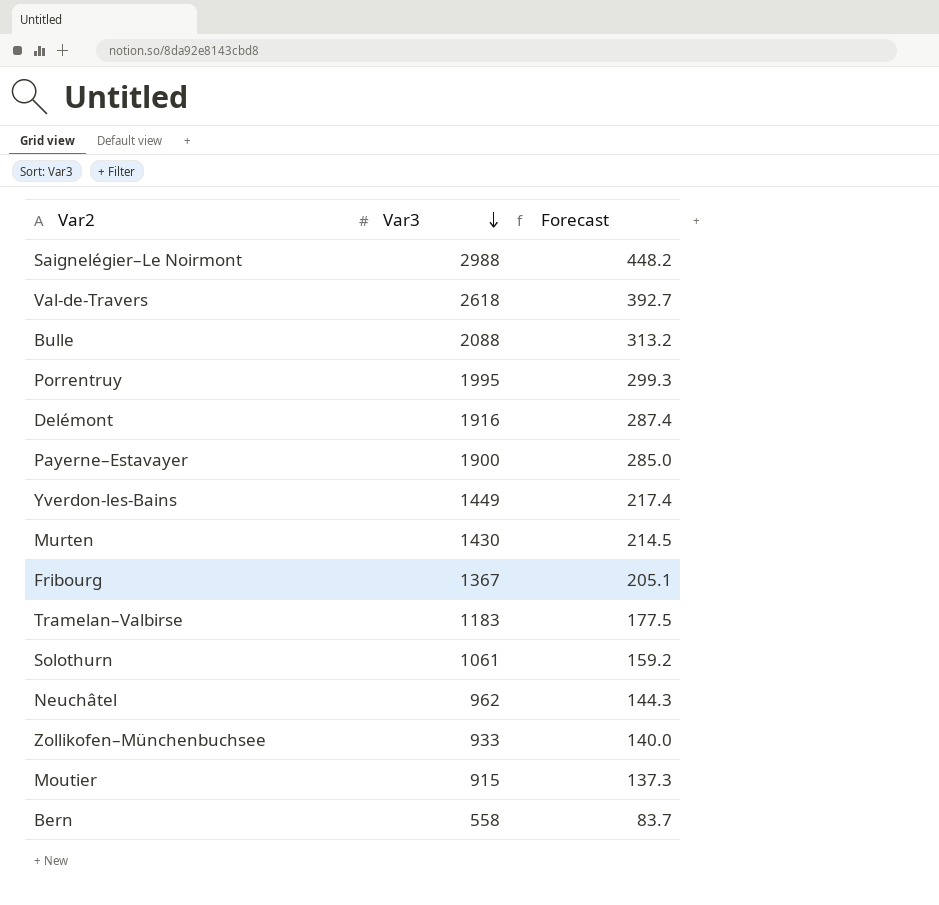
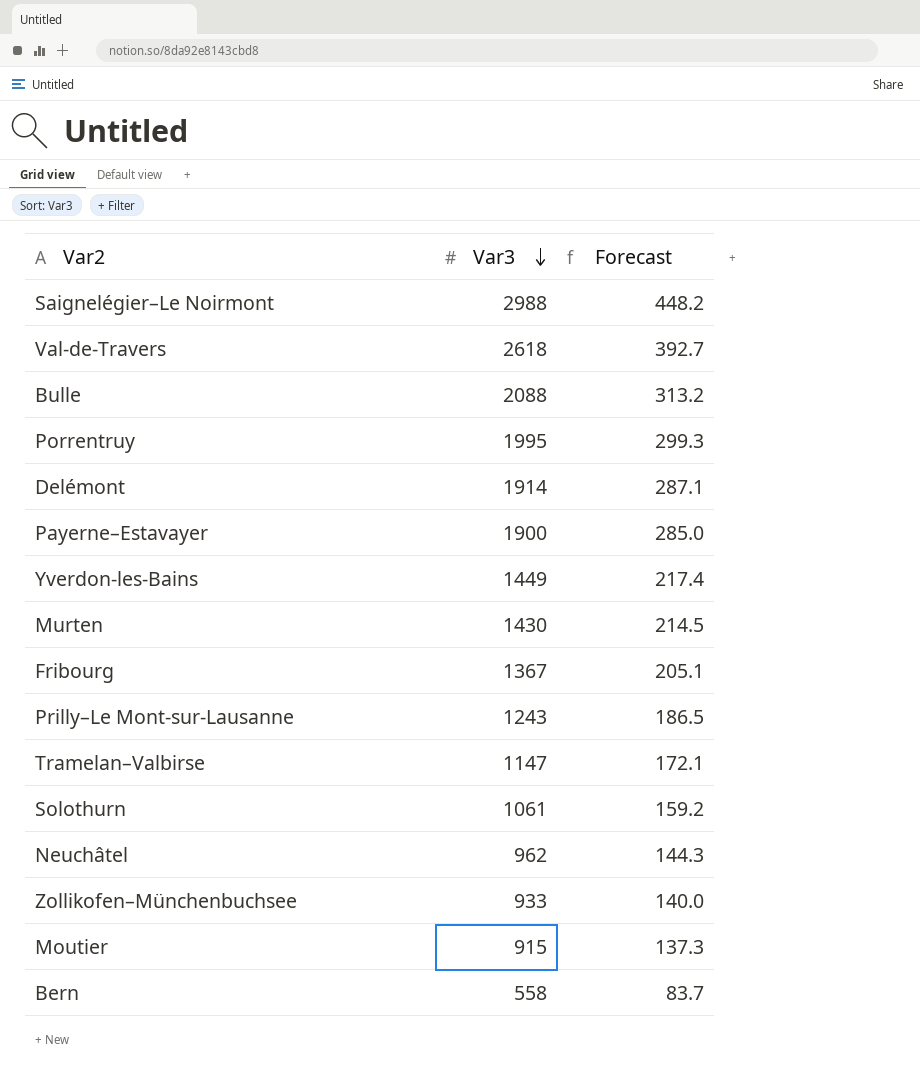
Delémont | Var3: 1916 -> 1914
Delémont | Forecast: 287.4 -> 287.1
row Prilly–Le Mont-sur-Lausanne: none -> 1243 | 186.5
Tramelan–Valbirse | Var3: 1183 -> 1147
Tramelan–Valbirse | Forecast: 177.5 -> 172.1

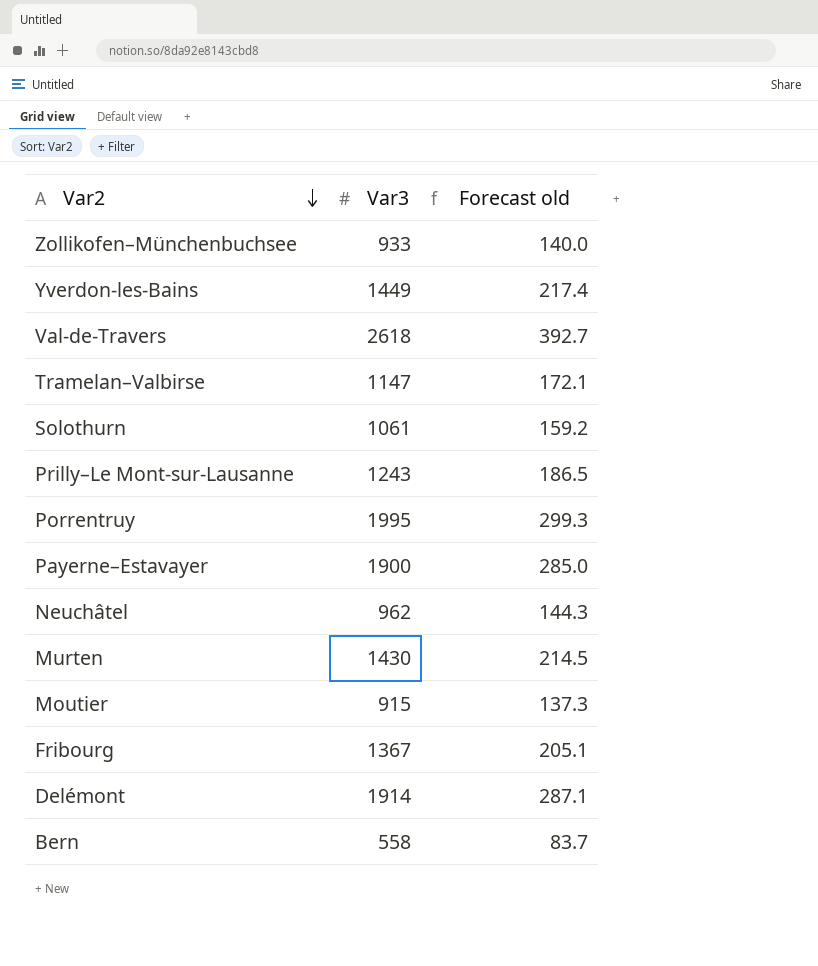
row order: Var3 descending -> Var2 descending
column name: Forecast -> Forecast old
row Saignelégier–Le Noirmont: 2988 | 448.2 -> none
row Bulle: 2088 | 313.2 -> none

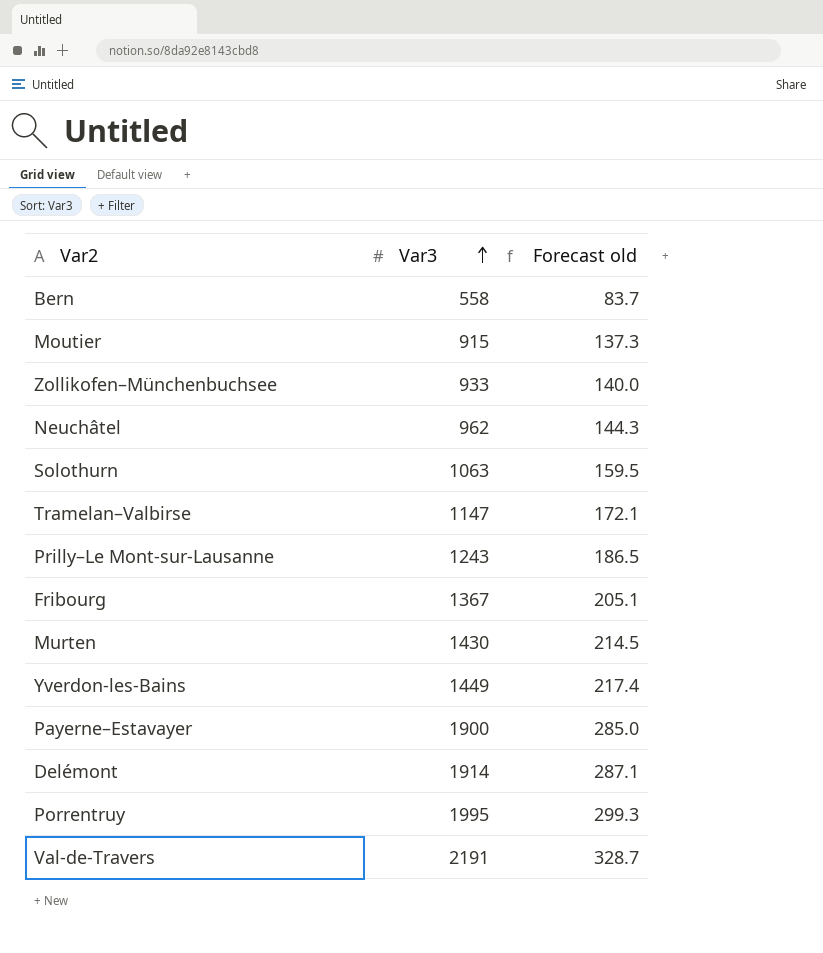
row order: Var2 descending -> Var3 ascending
Solothurn | Var3: 1061 -> 1063
Solothurn | Forecast old: 159.2 -> 159.5
Val-de-Travers | Var3: 2618 -> 2191
Val-de-Travers | Forecast old: 392.7 -> 328.7

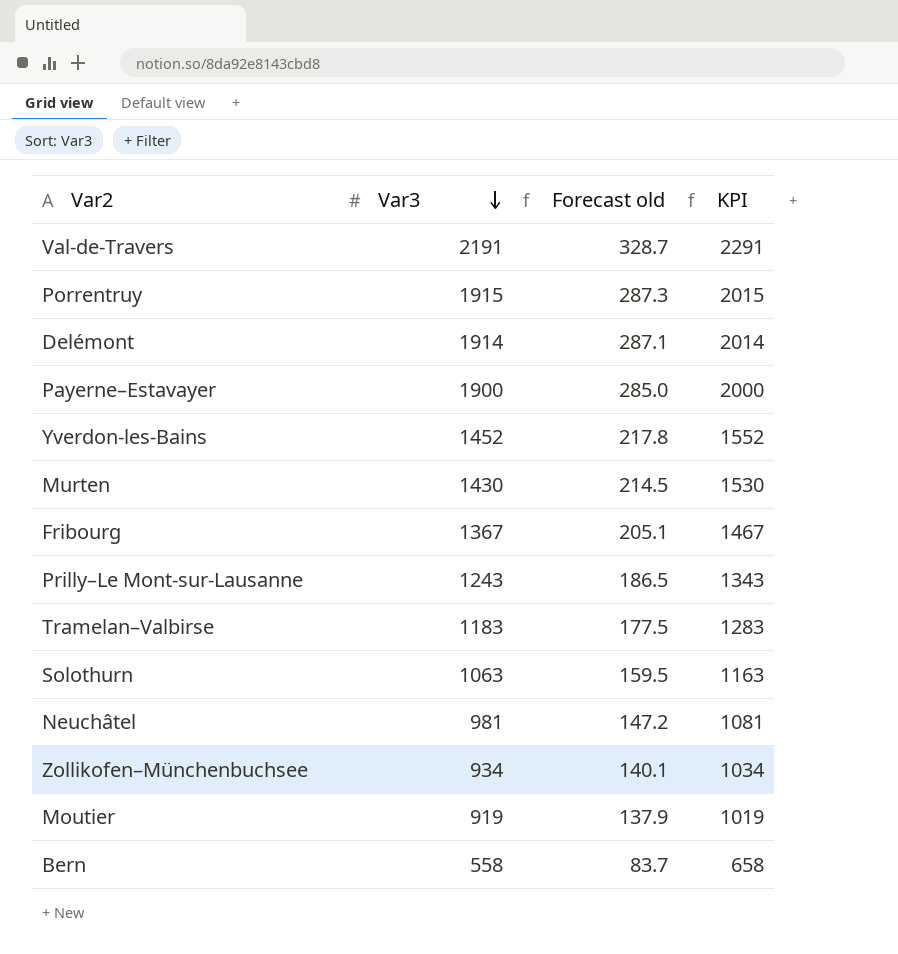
row order: Var3 ascending -> Var3 descending
column KPI | formula: none -> [Var3] + 100
Porrentruy | Var3: 1995 -> 1915
Porrentruy | Forecast old: 299.3 -> 287.3
Yverdon-les-Bains | Var3: 1449 -> 1452
Yverdon-les-Bains | Forecast old: 217.4 -> 217.8
Tramelan–Valbirse | Var3: 1147 -> 1183
Tramelan–Valbirse | Forecast old: 172.1 -> 177.5
Neuchâtel | Var3: 962 -> 981
Neuchâtel | Forecast old: 144.3 -> 147.2
Zollikofen–Münchenbuchsee | Var3: 933 -> 934
Zollikofen–Münchenbuchsee | Forecast old: 140.0 -> 140.1
Moutier | Var3: 915 -> 919
Moutier | Forecast old: 137.3 -> 137.9

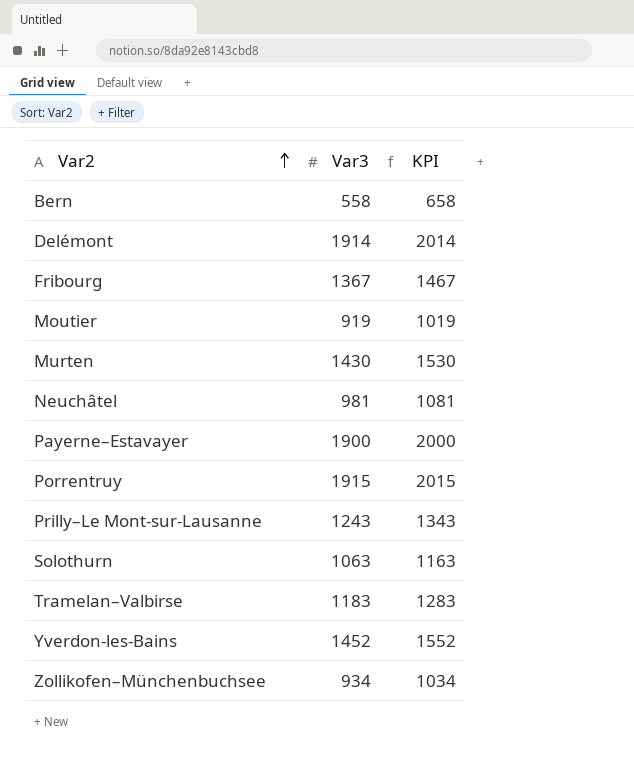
row order: Var3 descending -> Var2 ascending
column Forecast old | formula: [Var3] * 0.15 -> none
row Val-de-Travers: 2191 | 328.7 | 2291 -> none

